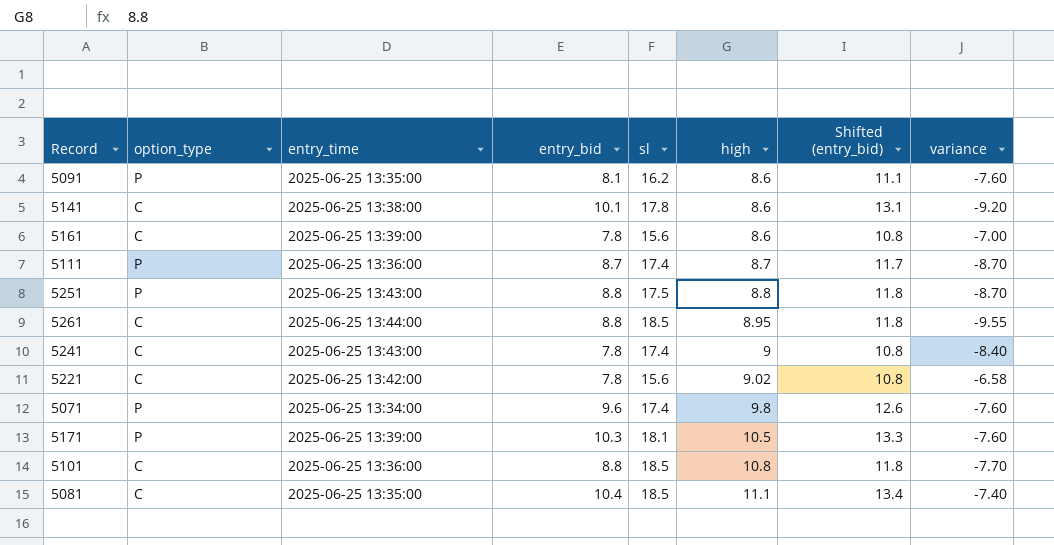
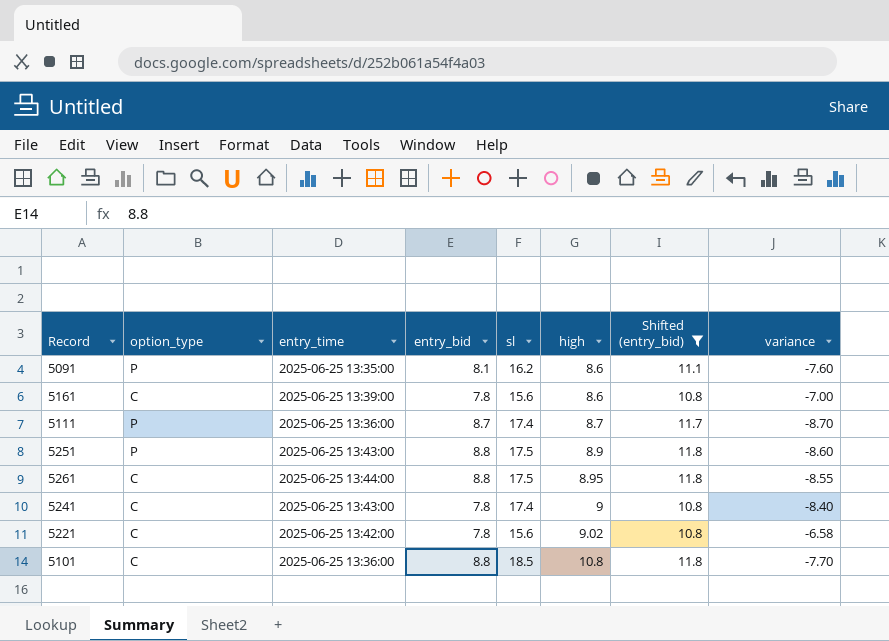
filter: none -> Shifted (entry_bid) <= 11.8
5251 | high: 8.8 -> 8.9
5251 | variance: -8.70 -> -8.60
5261 | sl: 18.5 -> 17.5
5261 | variance: -9.55 -> -8.55

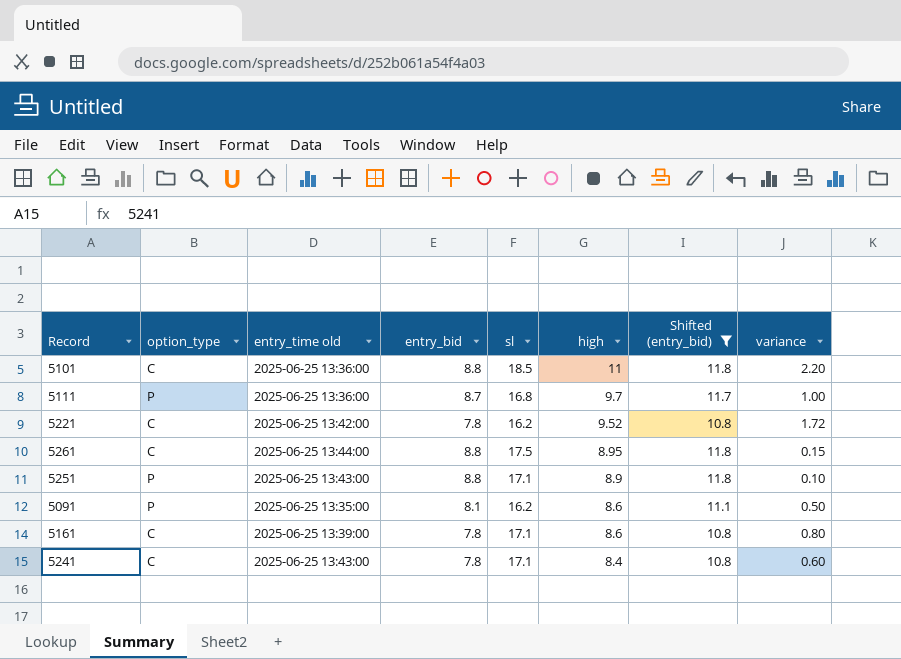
row order: high ascending -> high descending
column name: entry_time -> entry_time old
column variance | formula: [high] - [sl] -> [high] - [entry_bid]
5101 | high: 10.8 -> 11
5111 | sl: 17.4 -> 16.8
5111 | high: 8.7 -> 9.7
5221 | sl: 15.6 -> 16.2
5221 | high: 9.02 -> 9.52
5251 | sl: 17.5 -> 17.1
5161 | sl: 15.6 -> 17.1
5241 | sl: 17.4 -> 17.1
5241 | high: 9 -> 8.4

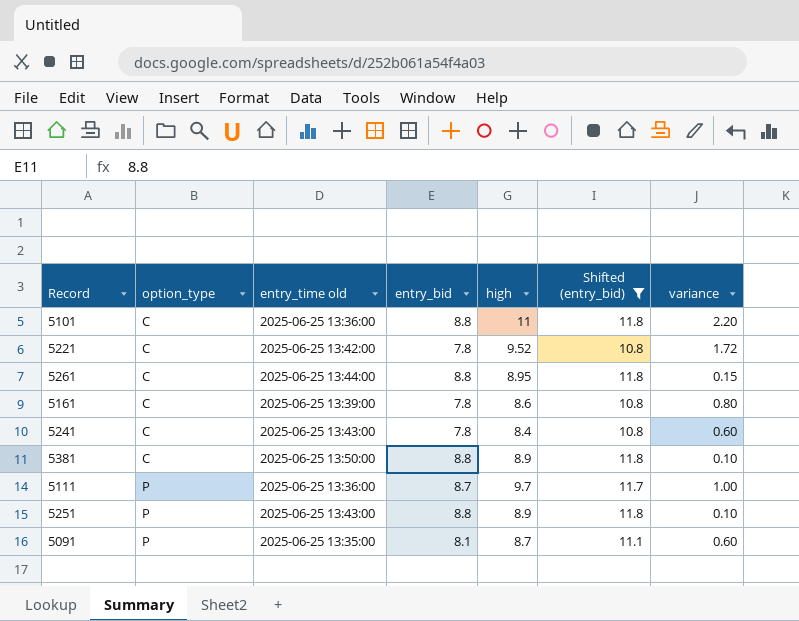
row order: high descending -> option_type ascending
column sl | position: 5 -> none
row 5381: none -> C | 2025-06-25 13:50:00 | 8.8 | 8.9 | 11.8 | 0.10
5091 | high: 8.6 -> 8.7
5091 | variance: 0.50 -> 0.60

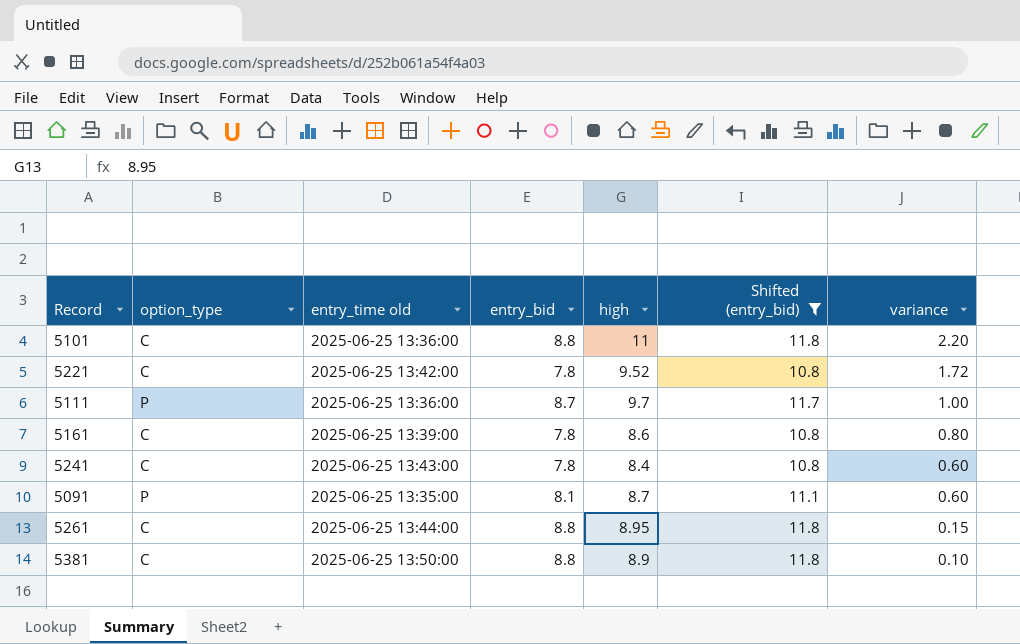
row order: option_type ascending -> variance descending
row 5251: P | 2025-06-25 13:43:00 | 8.8 | 8.9 | 11.8 | 0.10 -> none

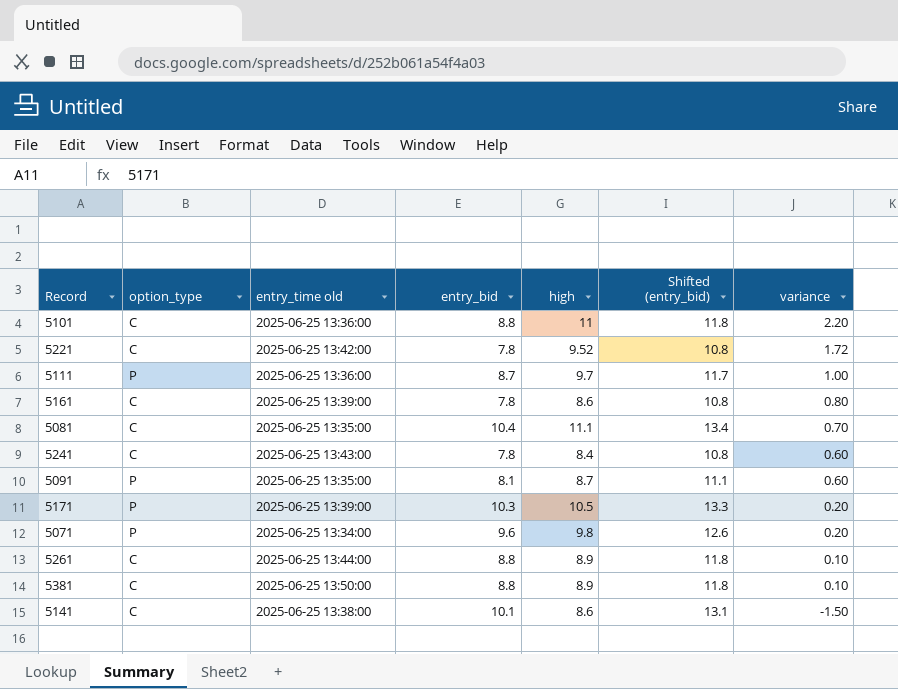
filter: Shifted (entry_bid) <= 11.8 -> none
5261 | high: 8.95 -> 8.9
5261 | variance: 0.15 -> 0.10

